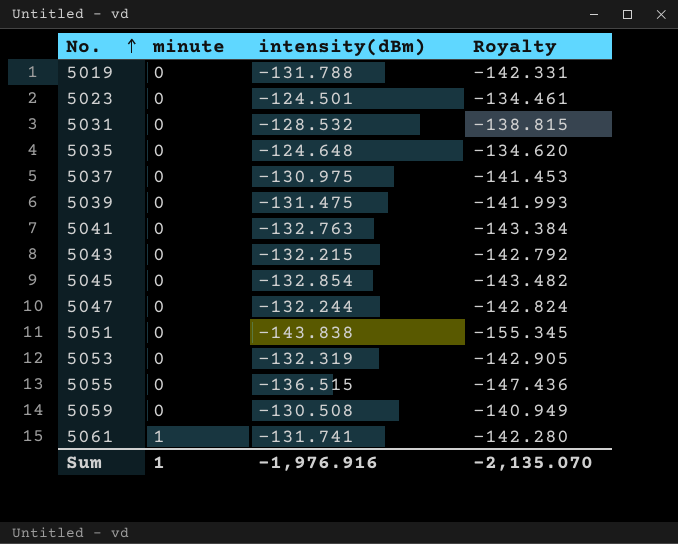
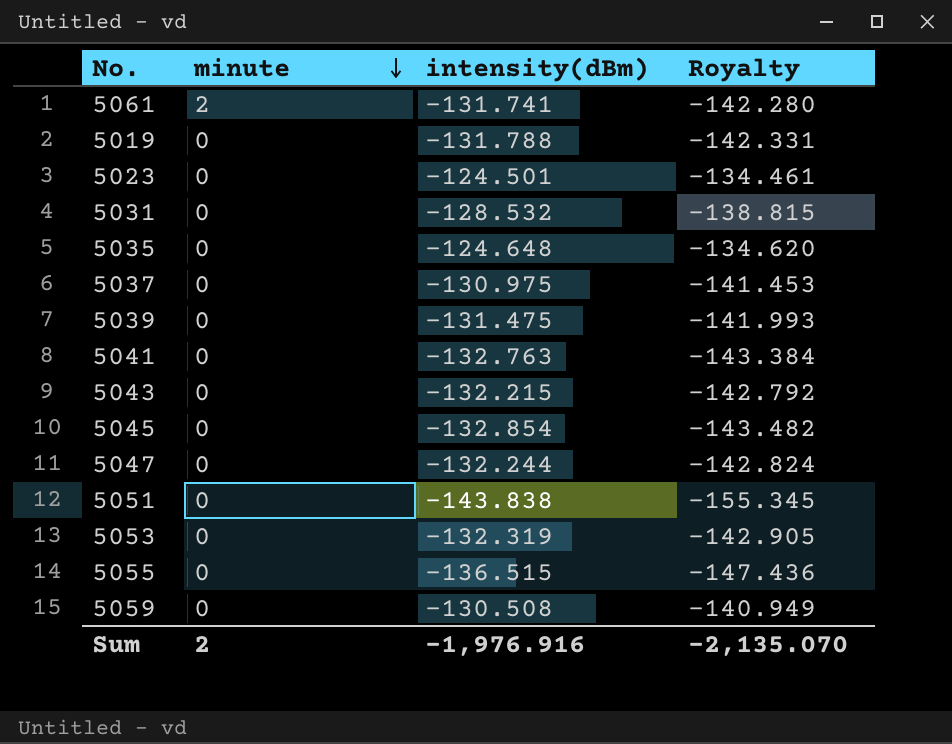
row order: No. ascending -> minute descending
5061 | minute: 1 -> 2
Sum | minute: 1 -> 2

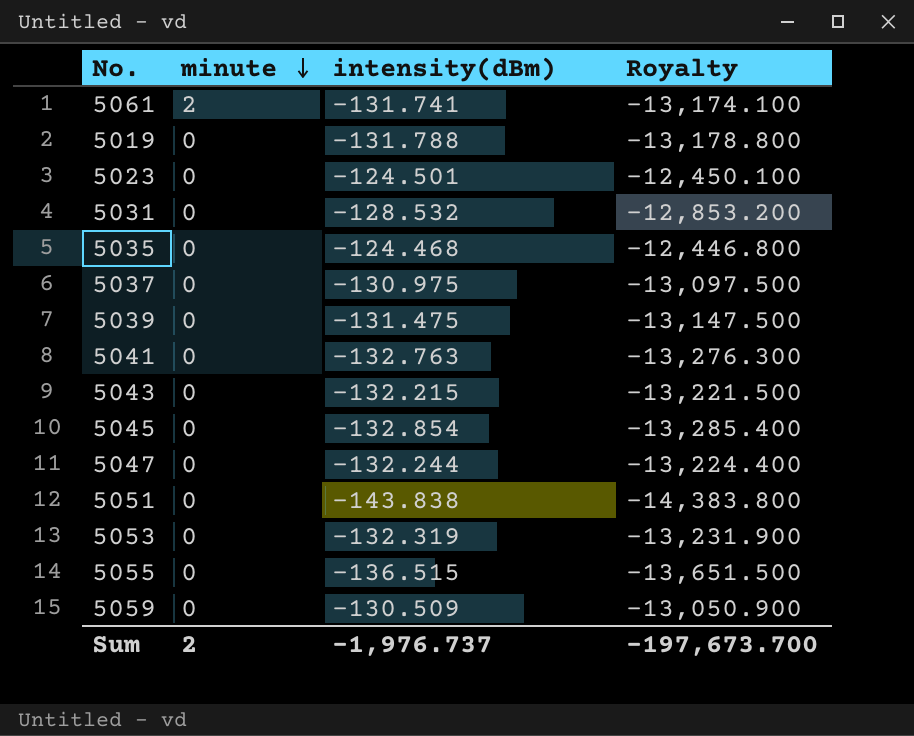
column Royalty | formula: [intensity(dBm)] * 1.08 -> [intensity(dBm)] * 100
5035 | intensity(dBm): -124.648 -> -124.468
5059 | intensity(dBm): -130.508 -> -130.509
Sum | intensity(dBm): -1,976.916 -> -1,976.737
Sum | Royalty: -2,135.070 -> -197,673.700

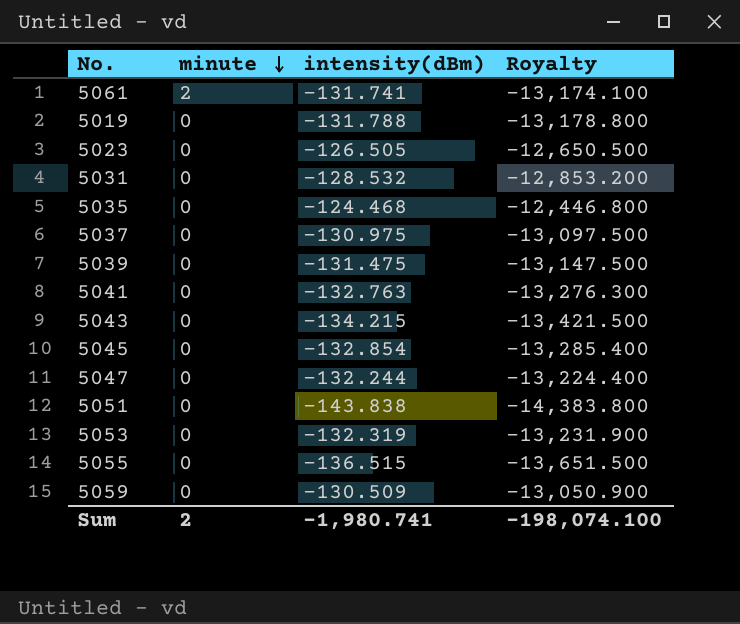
5023 | intensity(dBm): -124.501 -> -126.505
5023 | Royalty: -12,450.100 -> -12,650.500
5043 | intensity(dBm): -132.215 -> -134.215
5043 | Royalty: -13,221.500 -> -13,421.500
Sum | intensity(dBm): -1,976.737 -> -1,980.741
Sum | Royalty: -197,673.700 -> -198,074.100

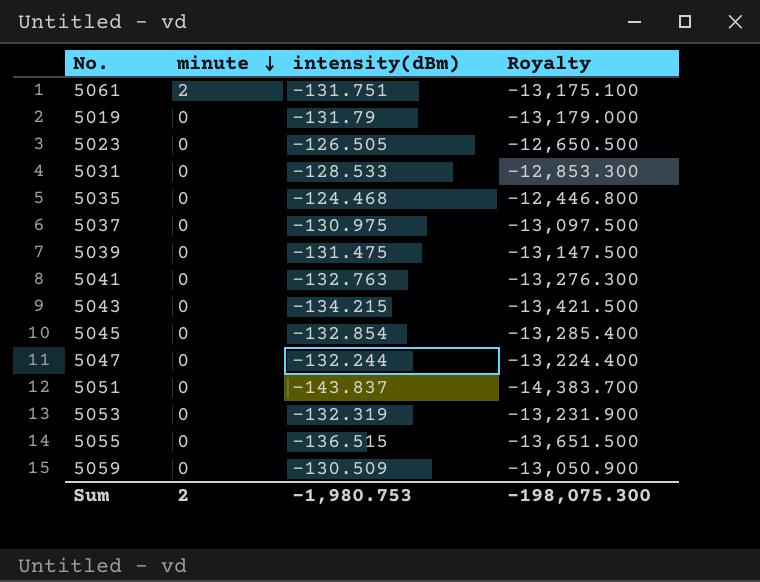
5061 | intensity(dBm): -131.741 -> -131.751
5061 | Royalty: -13,174.100 -> -13,175.100
5019 | intensity(dBm): -131.788 -> -131.79
5019 | Royalty: -13,178.800 -> -13,179.000
5031 | intensity(dBm): -128.532 -> -128.533
5031 | Royalty: -12,853.200 -> -12,853.300
5051 | intensity(dBm): -143.838 -> -143.837
5051 | Royalty: -14,383.800 -> -14,383.700
Sum | intensity(dBm): -1,980.741 -> -1,980.753
Sum | Royalty: -198,074.100 -> -198,075.300

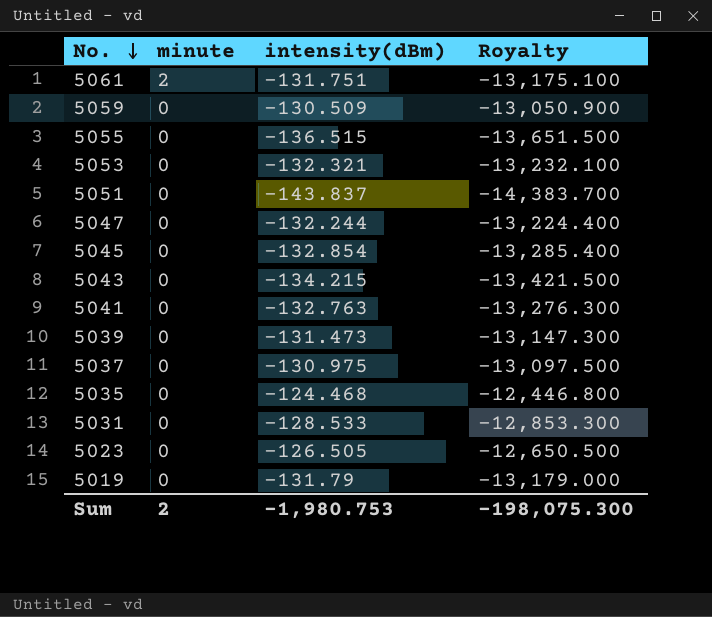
row order: minute descending -> No. descending
5053 | intensity(dBm): -132.319 -> -132.321
5053 | Royalty: -13,231.900 -> -13,232.100
5039 | intensity(dBm): -131.475 -> -131.473
5039 | Royalty: -13,147.500 -> -13,147.300

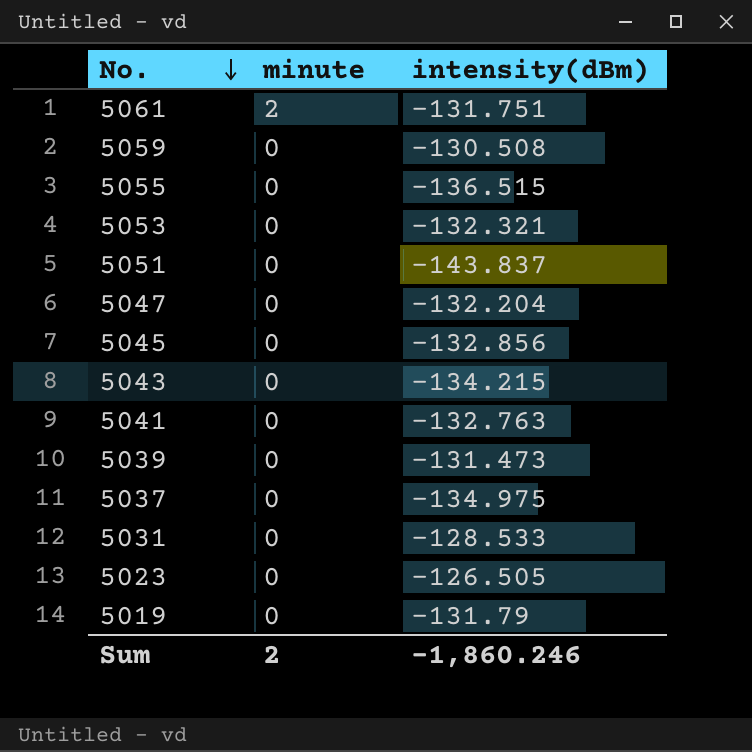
column Royalty | formula: [intensity(dBm)] * 100 -> none
row 5035: 0 | -124.468 | -12,446.800 -> none
5059 | intensity(dBm): -130.509 -> -130.508
5047 | intensity(dBm): -132.244 -> -132.204
5045 | intensity(dBm): -132.854 -> -132.856
5037 | intensity(dBm): -130.975 -> -134.975
Sum | intensity(dBm): -1,980.753 -> -1,860.246

